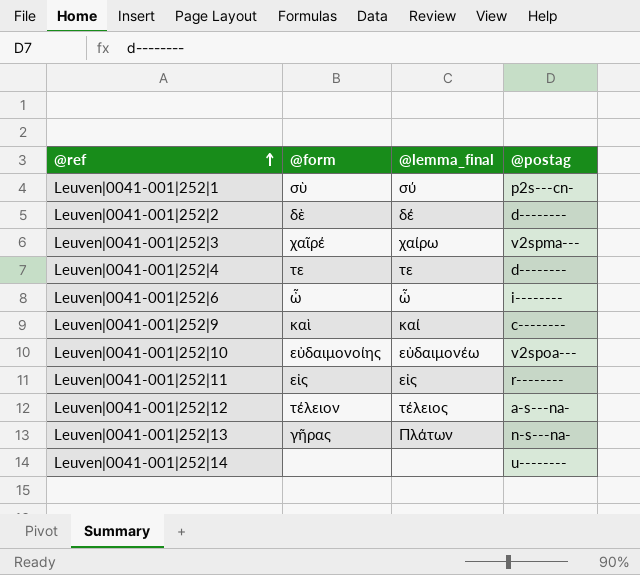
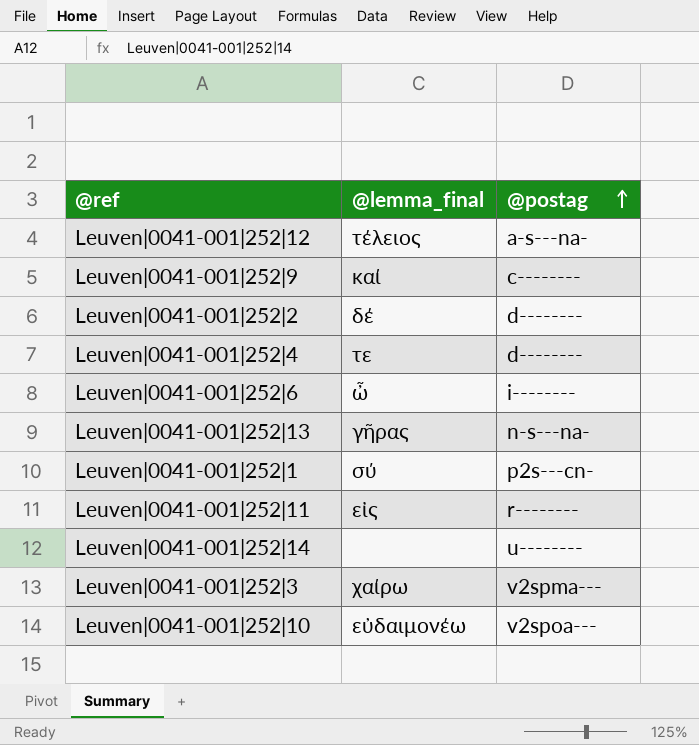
row order: @ref ascending -> @postag ascending
column @form | position: 2 -> none
Leuven|0041-001|252|13 | @lemma_final: Πλάτων -> γῆρας

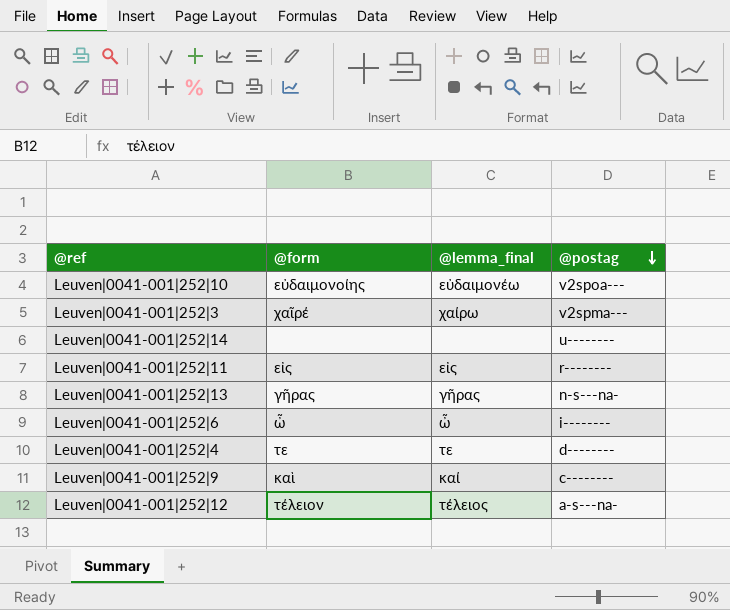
row order: @postag ascending -> @postag descending
column @form | position: none -> 2
row Leuven|0041-001|252|2: δέ | d-------- -> none
row Leuven|0041-001|252|1: σύ | p2s---cn- -> none

